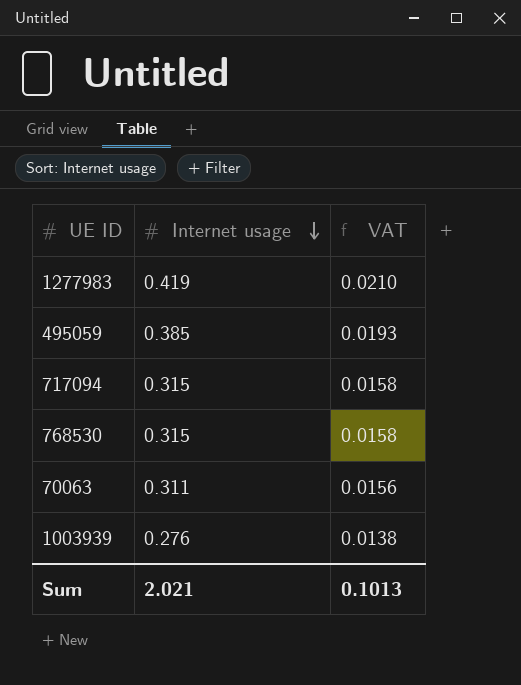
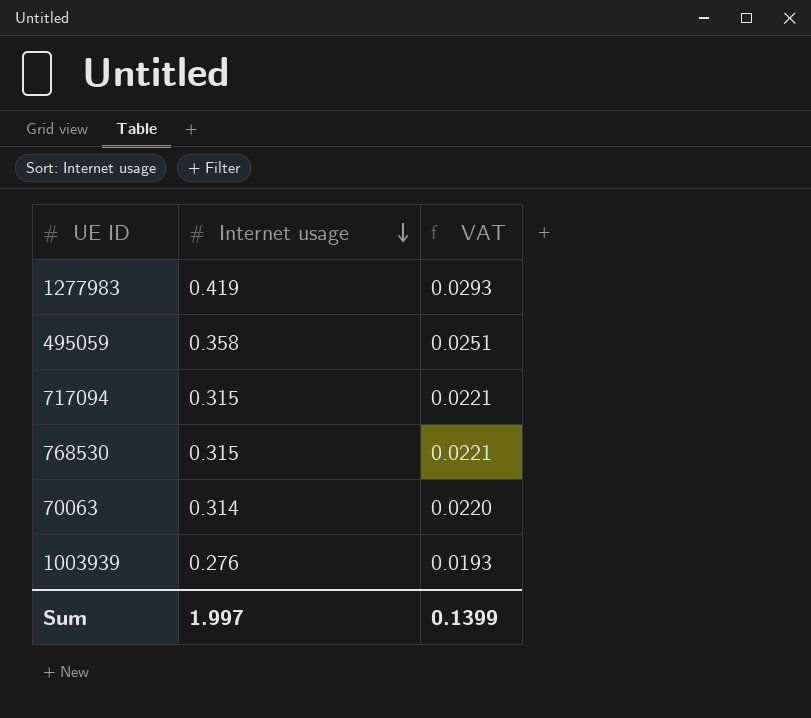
column VAT | formula: [Internet usage] * 0.05 -> [Internet usage] * 0.07
495059 | Internet usage: 0.385 -> 0.358
70063 | Internet usage: 0.311 -> 0.314
Sum | Internet usage: 2.021 -> 1.997
Sum | VAT: 0.1013 -> 0.1399

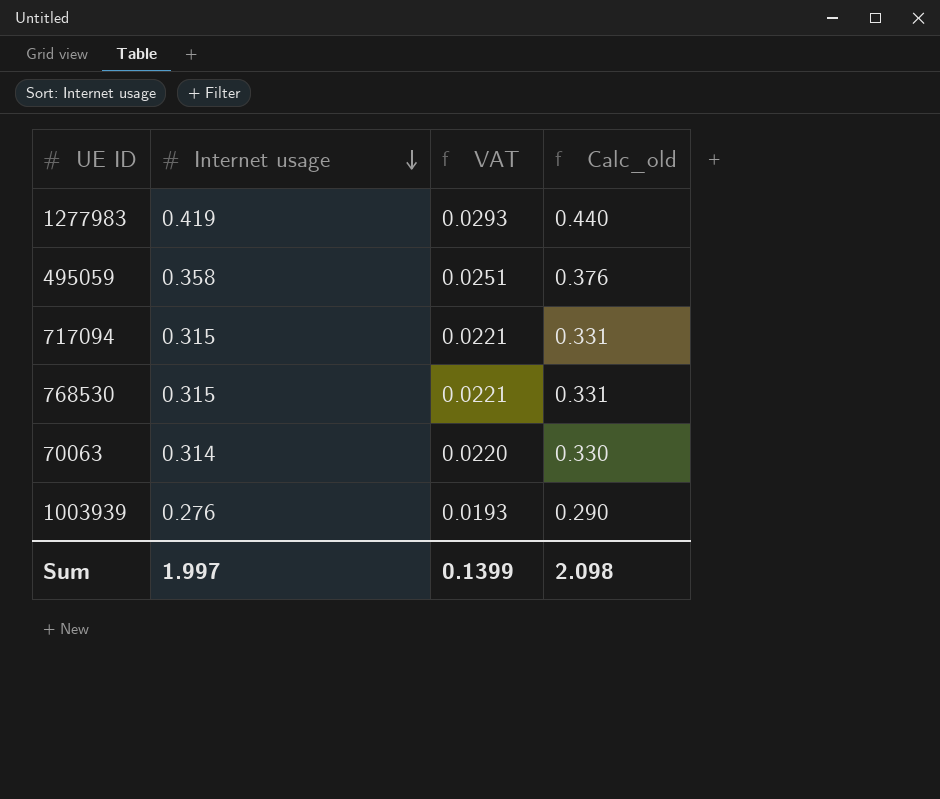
column Calc_old | formula: none -> [Internet usage] * 1.05

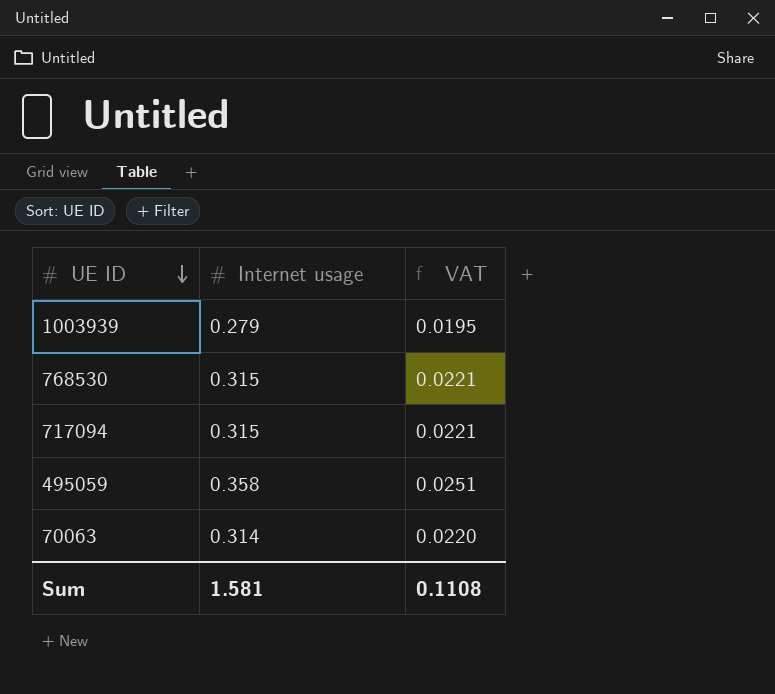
row order: Internet usage descending -> UE ID descending
column Calc_old | formula: [Internet usage] * 1.05 -> none
row 1277983: 0.419 | 0.0293 | 0.440 -> none
1003939 | Internet usage: 0.276 -> 0.279
1003939 | VAT: 0.0193 -> 0.0195
Sum | Internet usage: 1.997 -> 1.581
Sum | VAT: 0.1399 -> 0.1108

